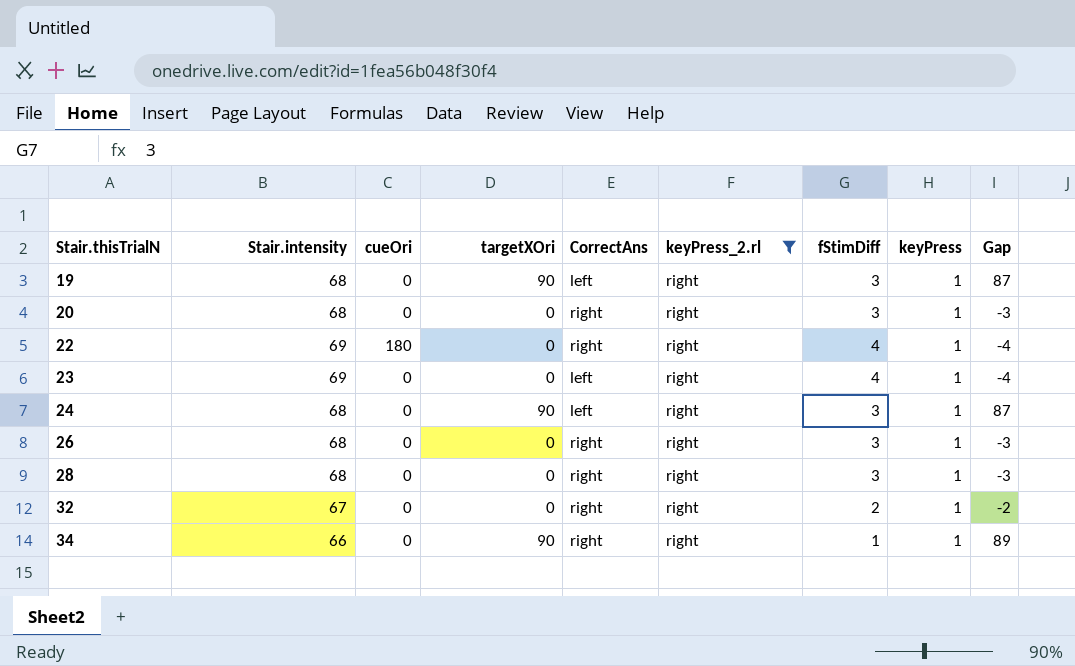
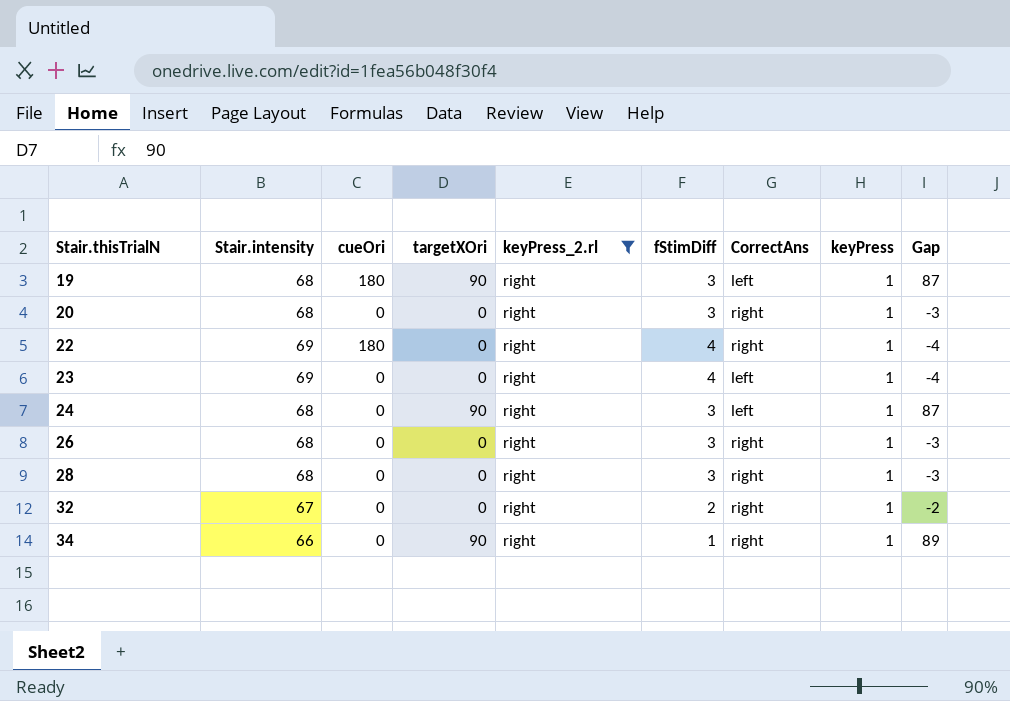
column CorrectAns | position: 5 -> 7
19 | cueOri: 0 -> 180

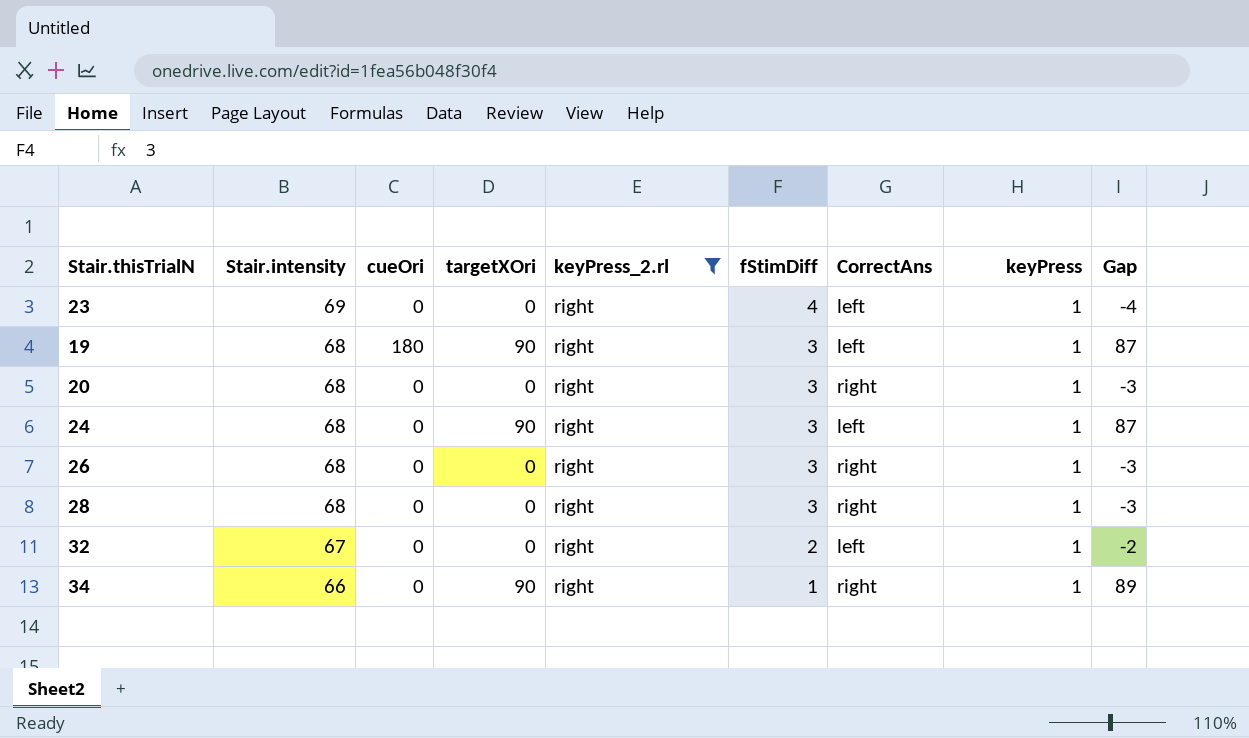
row order: Stair.thisTrialN ascending -> Stair.intensity descending
row 22: 69 | 180 | 0 | right | 4 | right | 1 | -4 -> none
32 | CorrectAns: right -> left

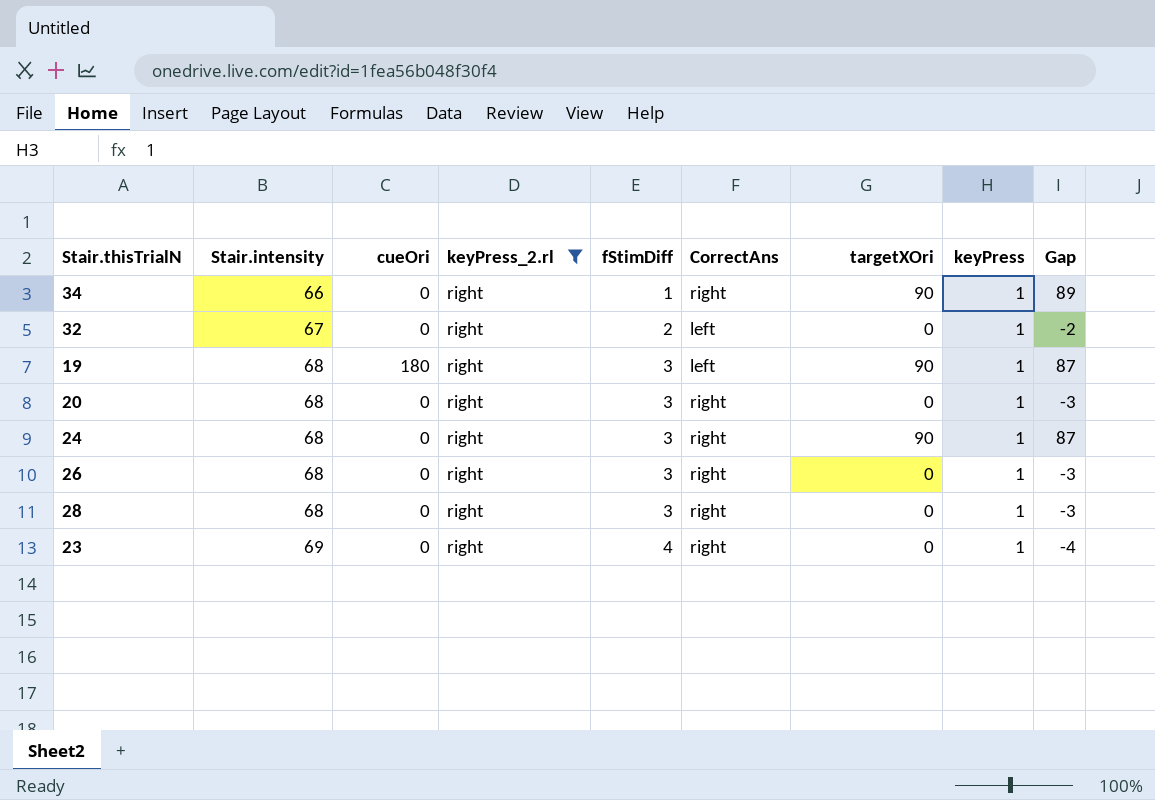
row order: Stair.intensity descending -> Stair.intensity ascending
column targetXOri | position: 4 -> 7
24 | CorrectAns: left -> right
23 | CorrectAns: left -> right

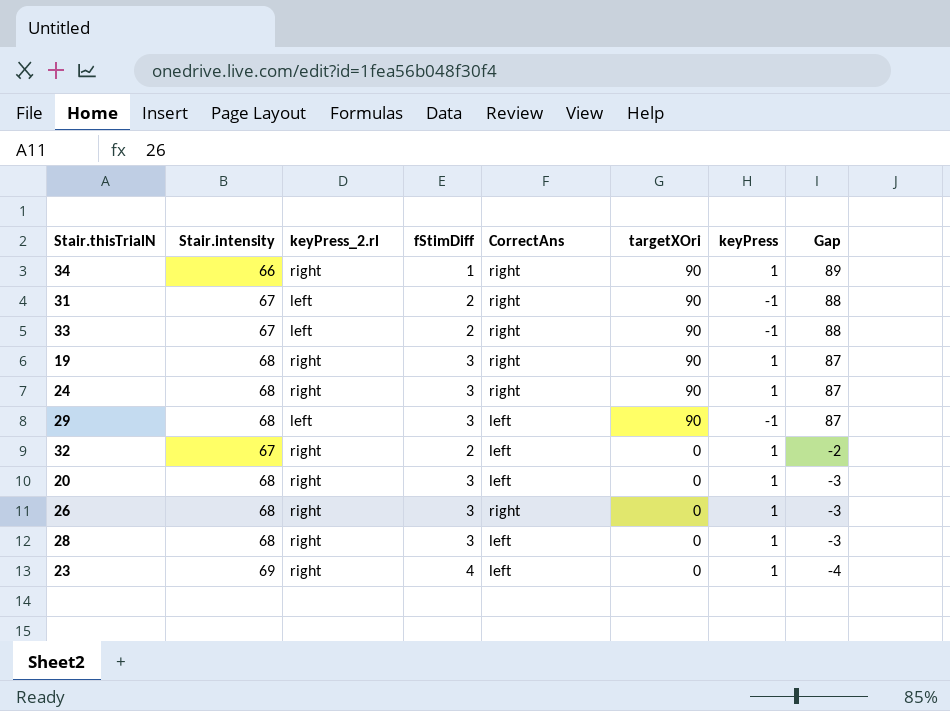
filter: keyPress_2.rl = right -> none
row order: Stair.intensity ascending -> targetXOri descending
column cueOri | position: 3 -> none
19 | CorrectAns: left -> right
20 | CorrectAns: right -> left
28 | CorrectAns: right -> left
23 | CorrectAns: right -> left

